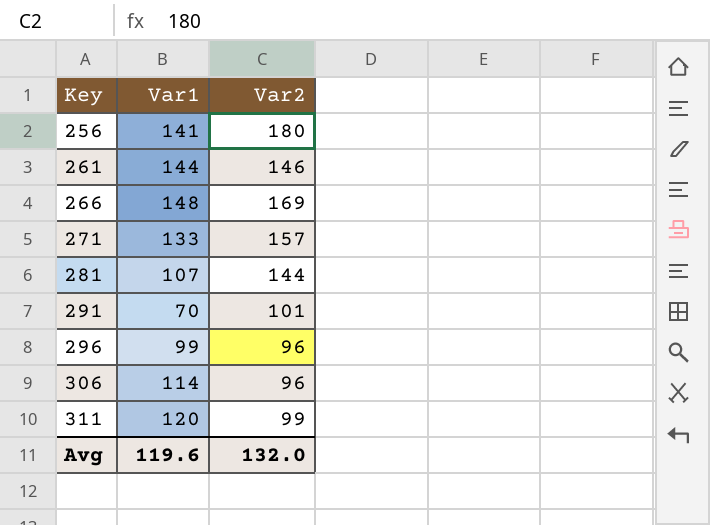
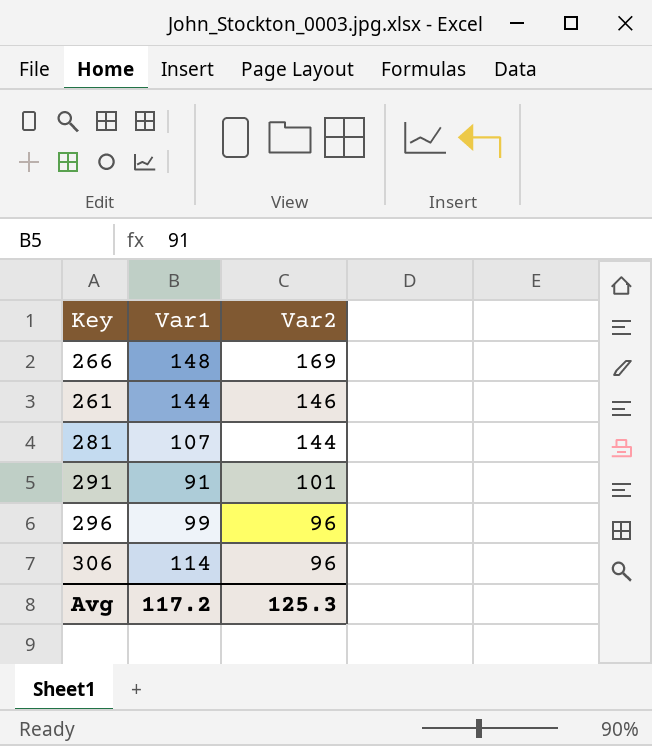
row order: Key ascending -> Var2 descending
row 256: 141 | 180 -> none
row 271: 133 | 157 -> none
row 311: 120 | 99 -> none
291 | Var1: 70 -> 91
Avg | Var1: 119.6 -> 117.2
Avg | Var2: 132.0 -> 125.3

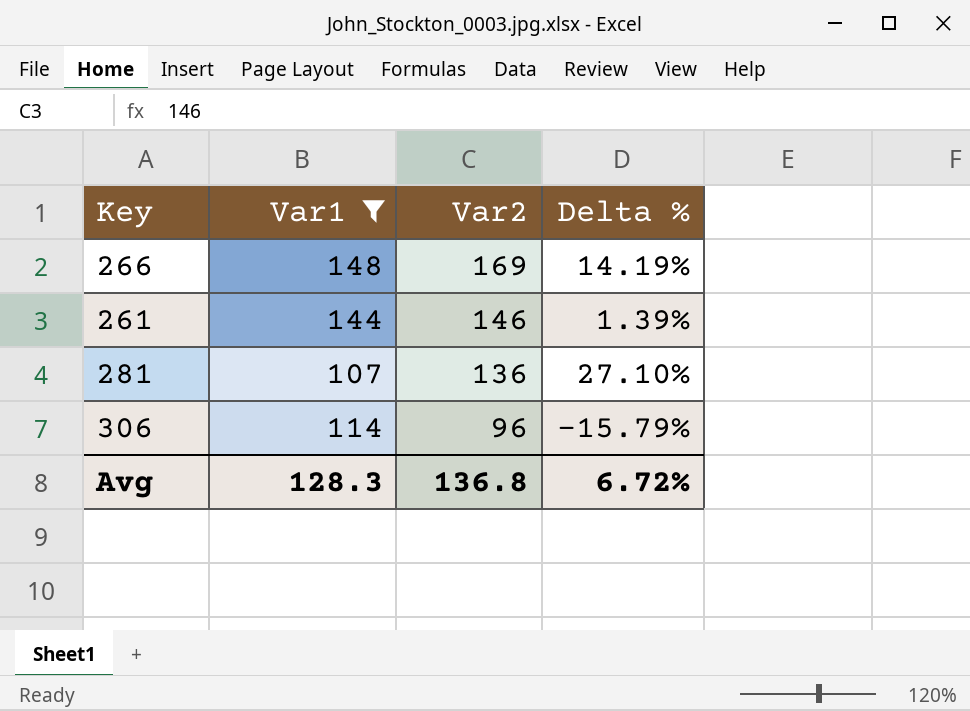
filter: none -> Var1 >= 107
column Delta % | formula: none -> ([Var2] - [Var1]) / [Var1]
281 | Var2: 144 -> 136
Avg | Var1: 117.2 -> 128.3
Avg | Var2: 125.3 -> 136.8

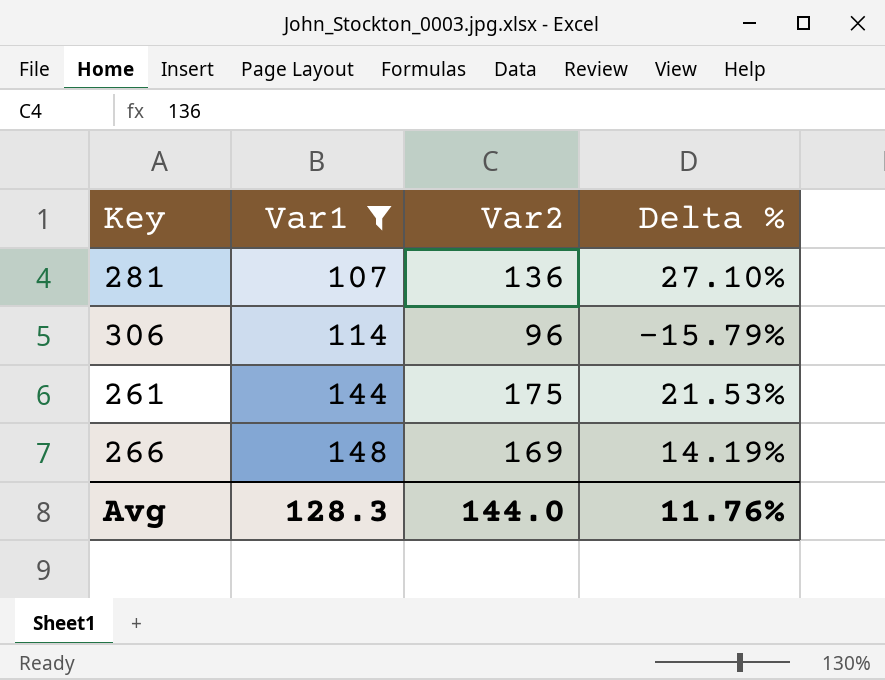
row order: Var2 descending -> Var1 ascending
261 | Var2: 146 -> 175
261 | Delta %: 1.39% -> 21.53%
Avg | Var2: 136.8 -> 144.0
Avg | Delta %: 6.72% -> 11.76%

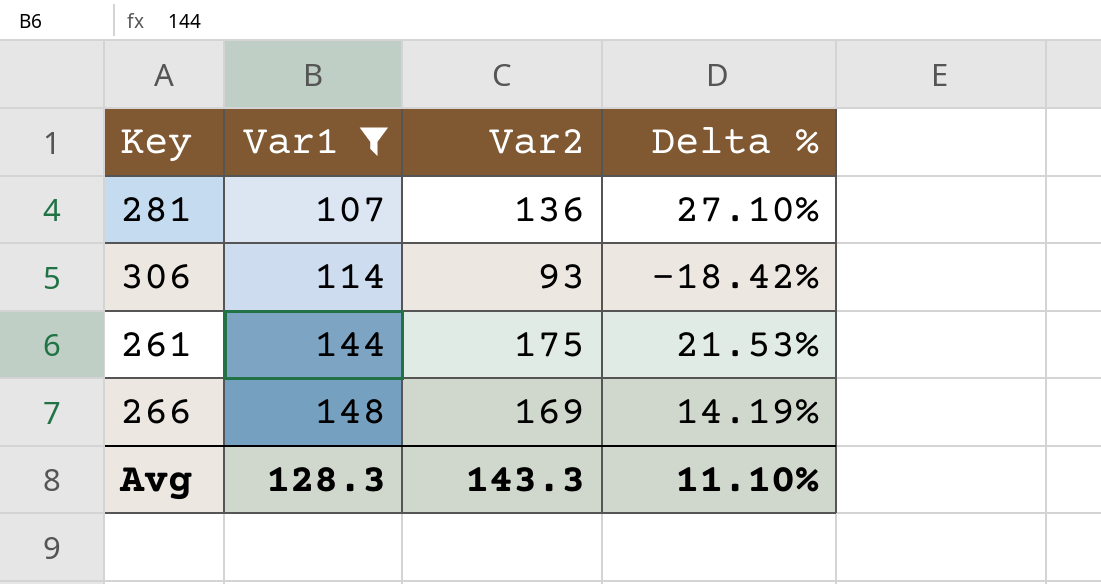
306 | Var2: 96 -> 93
306 | Delta %: -15.79% -> -18.42%
Avg | Var2: 144.0 -> 143.3
Avg | Delta %: 11.76% -> 11.10%

